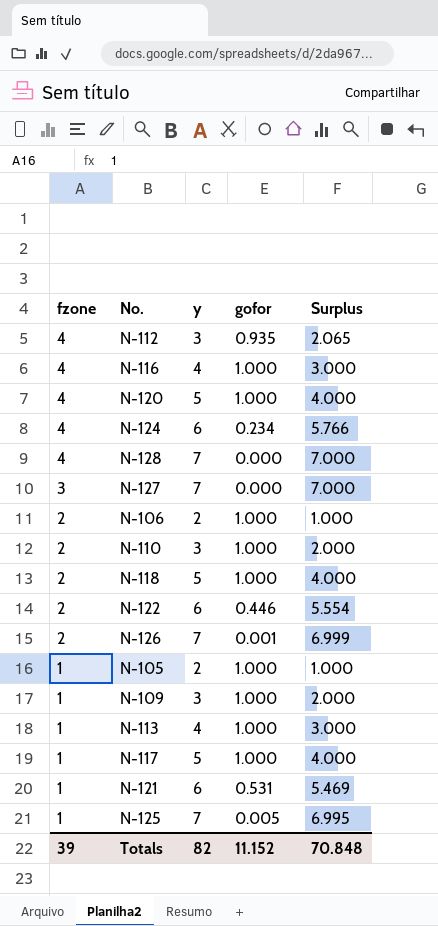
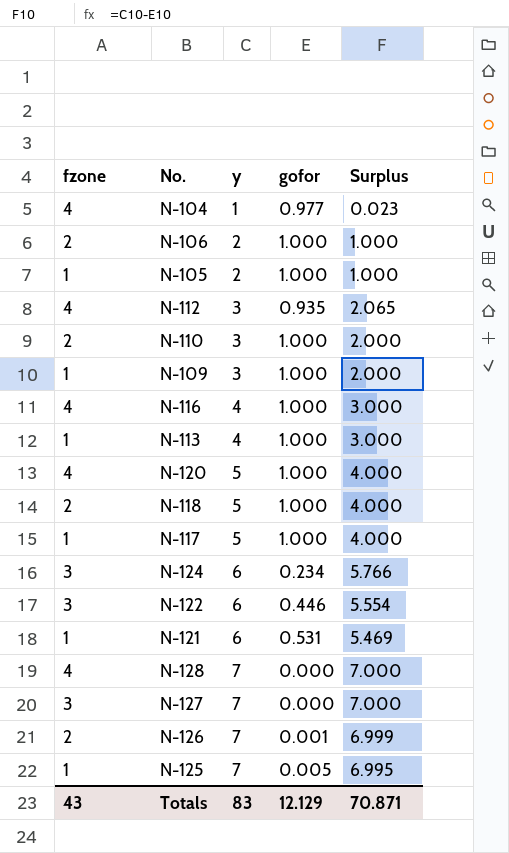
row order: fzone descending -> y ascending
row N-104: none -> 4 | 1 | 0.977 | 0.023
N-124 | fzone: 4 -> 3
N-122 | fzone: 2 -> 3
Totals | fzone: 39 -> 43
Totals | y: 82 -> 83
Totals | gofor: 11.152 -> 12.129
Totals | Surplus: 70.848 -> 70.871

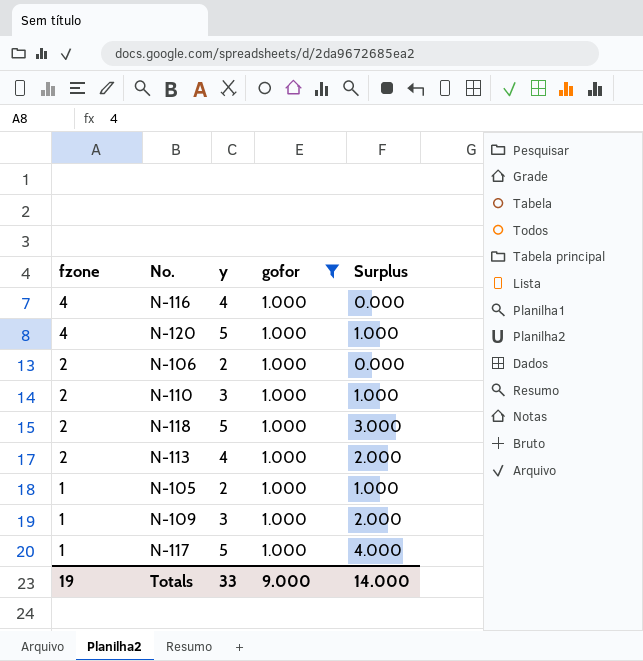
filter: none -> gofor = 1.000
row order: y ascending -> fzone descending
column Surplus | formula: [y] - [gofor] -> [y] - [fzone]
N-113 | fzone: 1 -> 2
Totals | fzone: 43 -> 19
Totals | y: 83 -> 33
Totals | gofor: 12.129 -> 9.000
Totals | Surplus: 70.871 -> 14.000

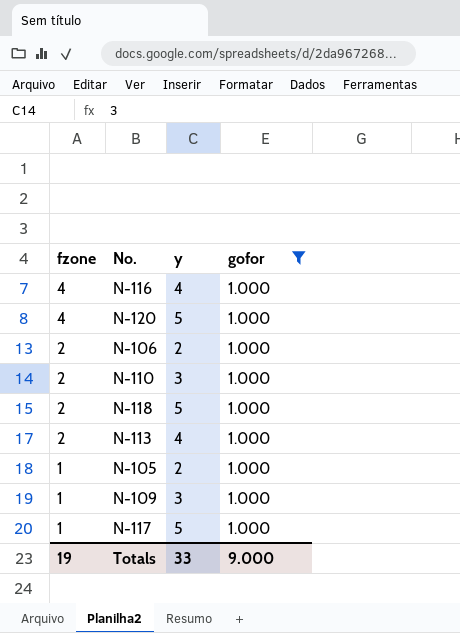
column Surplus | formula: [y] - [fzone] -> none

